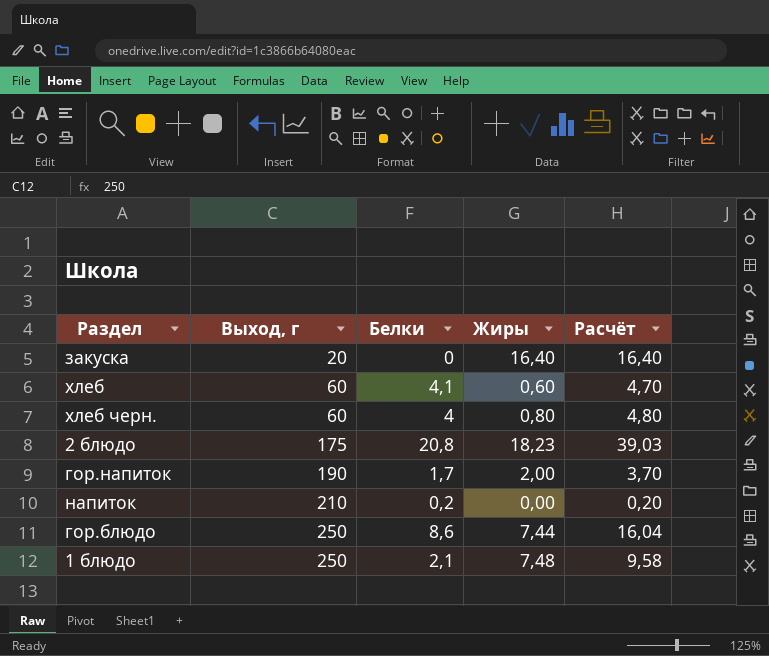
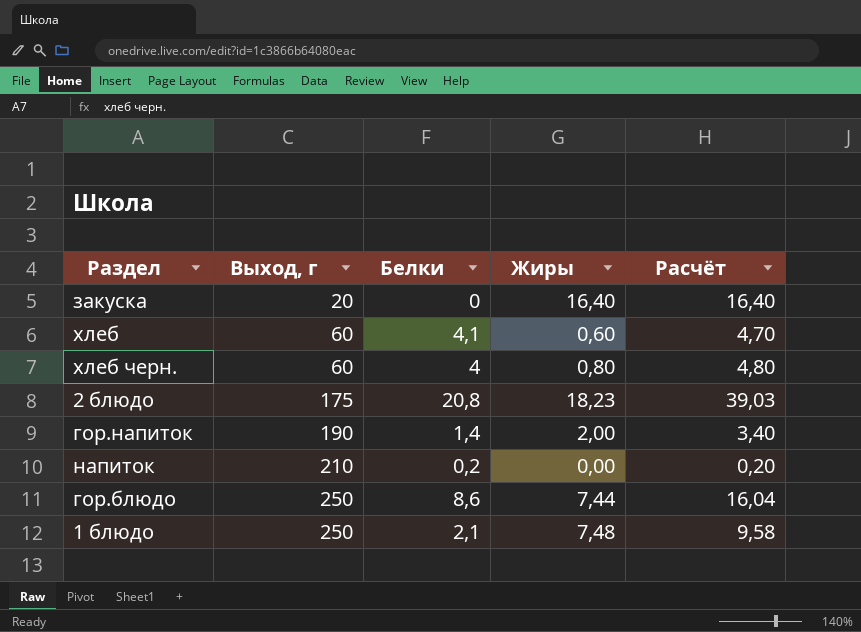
гор.напиток | Белки: 1,7 -> 1,4
гор.напиток | Расчёт: 3,70 -> 3,40

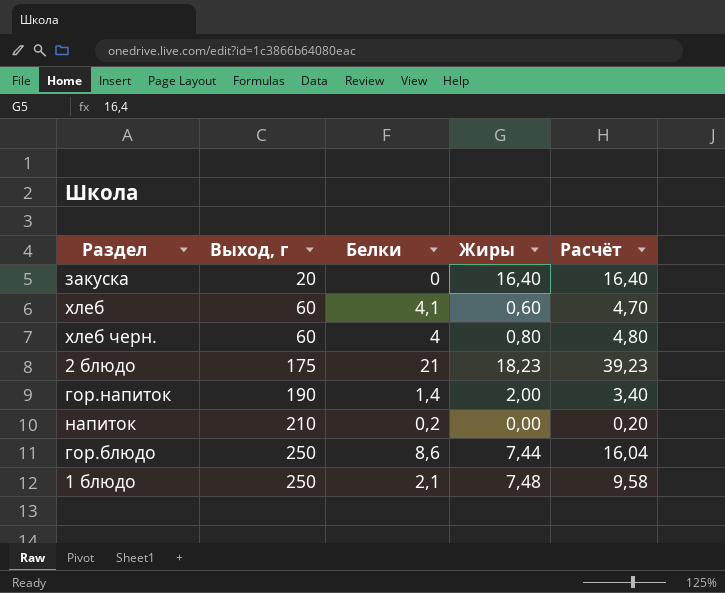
2 блюдо | Белки: 20,8 -> 21
2 блюдо | Расчёт: 39,03 -> 39,23

